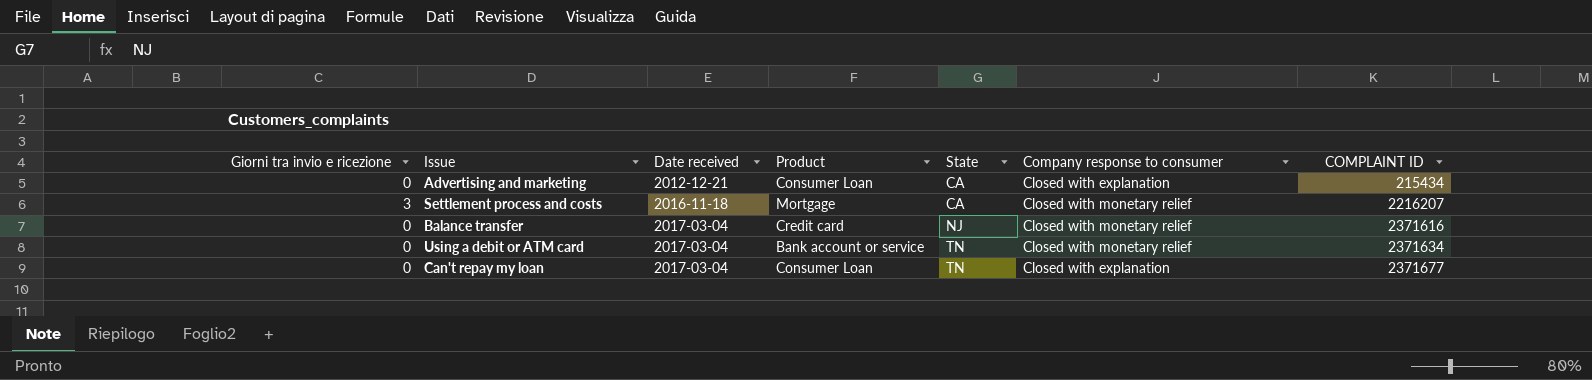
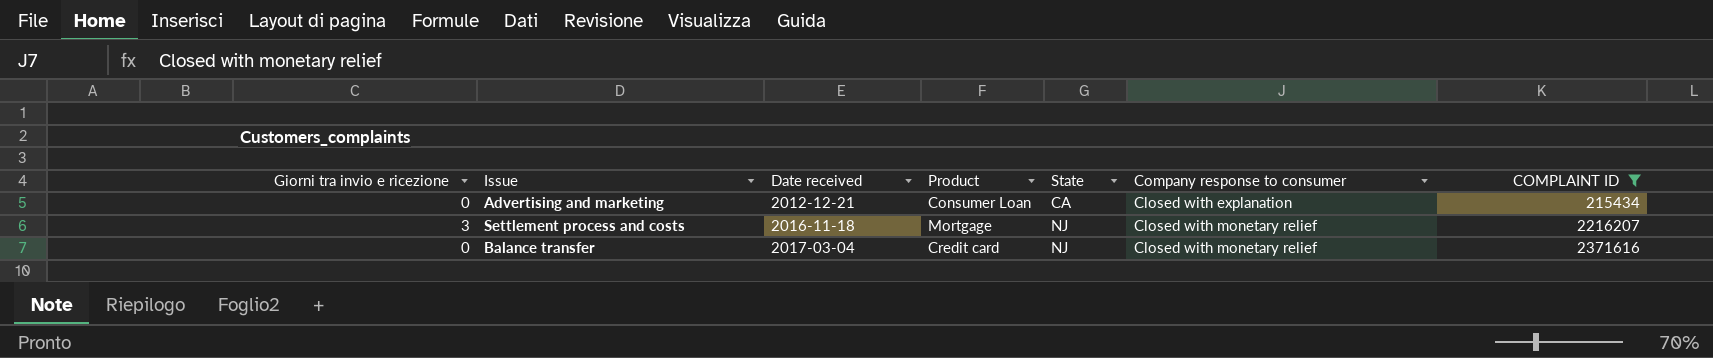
filter: none -> COMPLAINT ID <= 2371616
Settlement process and costs | State: CA -> NJ

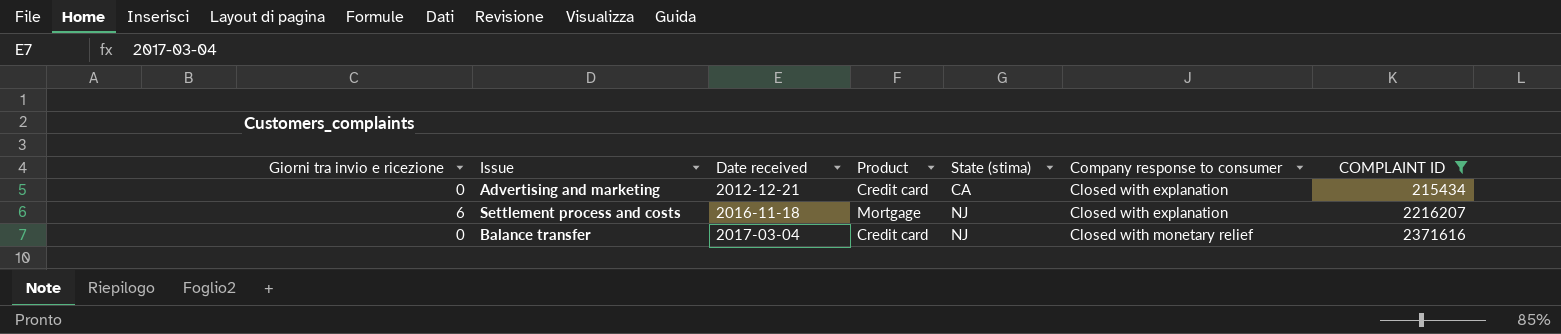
column name: State -> State (stima)
Advertising and marketing | Product: Consumer Loan -> Credit card
Settlement process and costs | Giorni tra invio e ricezione: 3 -> 6
Settlement process and costs | Company response to consumer: Closed with monetary relief -> Closed with explanation

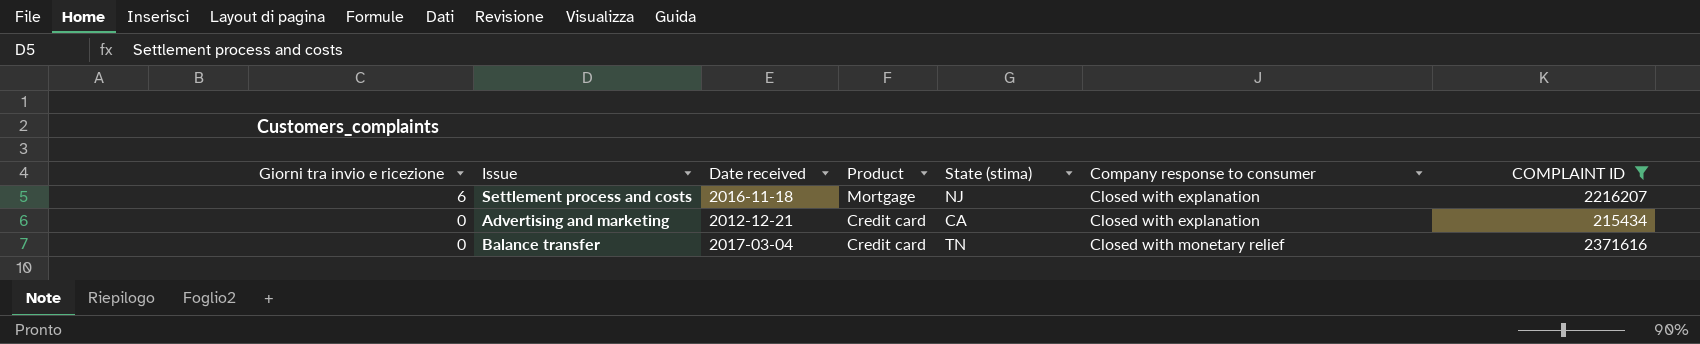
row order: Date received ascending -> Giorni tra invio e ricezione descending
Balance transfer | State (stima): NJ -> TN

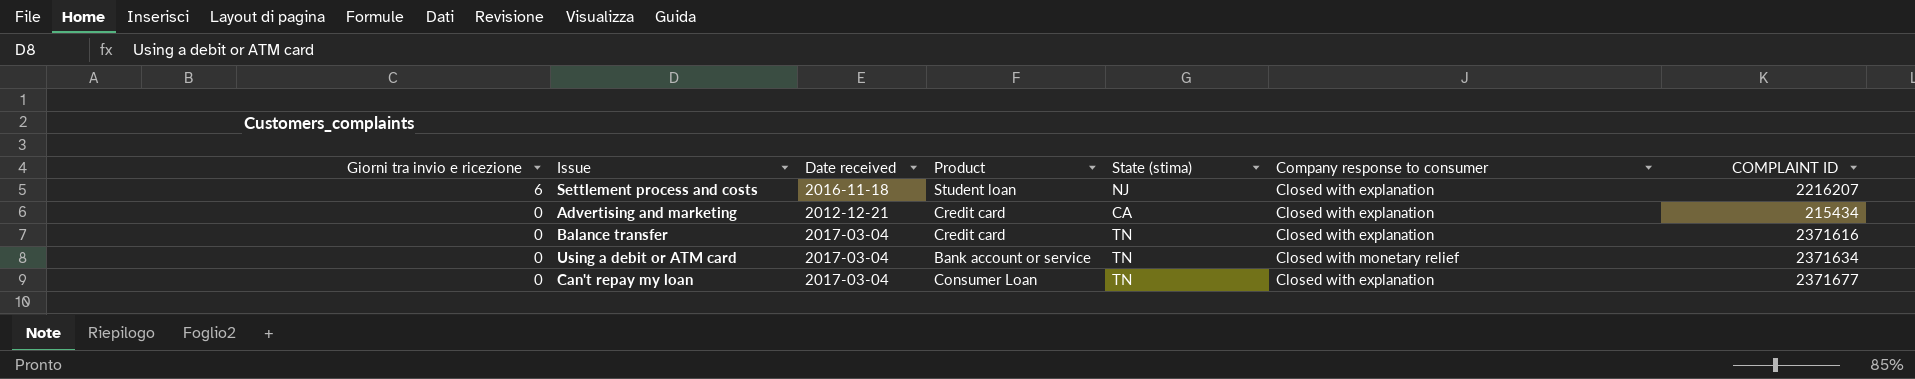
filter: COMPLAINT ID <= 2371616 -> none
Settlement process and costs | Product: Mortgage -> Student loan
Balance transfer | Company response to consumer: Closed with monetary relief -> Closed with explanation

